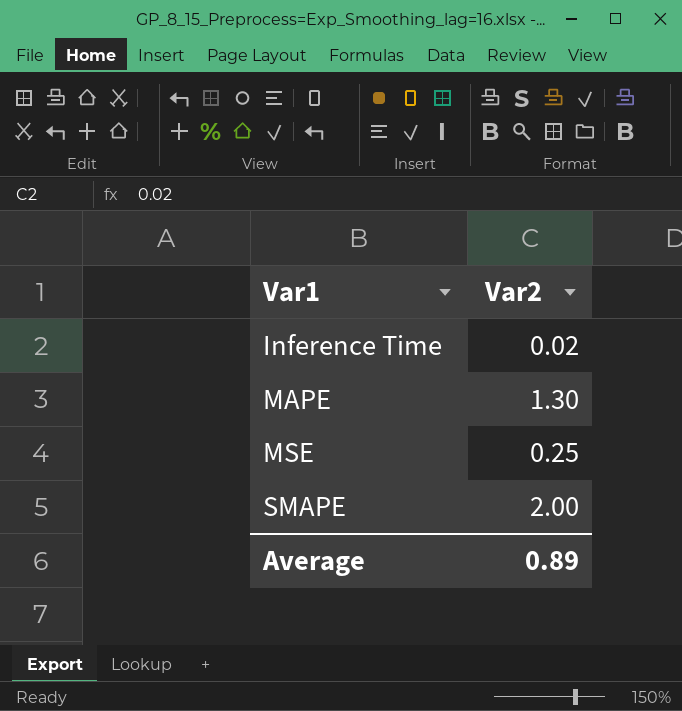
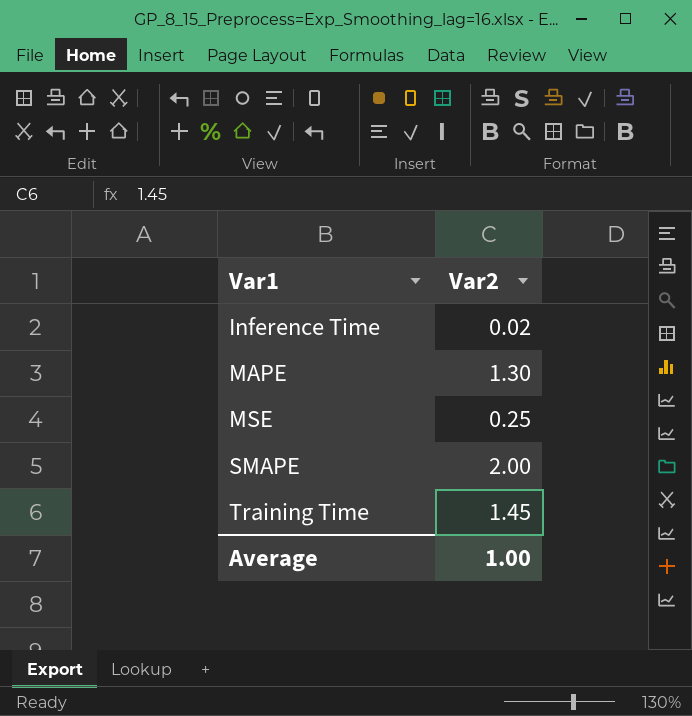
row Training Time: none -> 1.45
Average | Var2: 0.89 -> 1.00

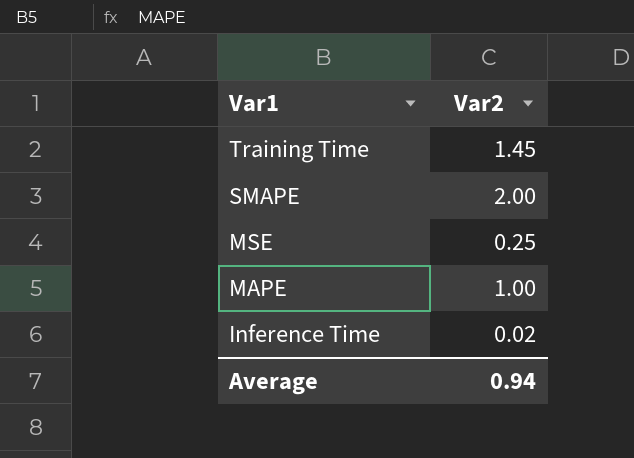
row order: Var1 ascending -> Var1 descending
MAPE | Var2: 1.30 -> 1.00
Average | Var2: 1.00 -> 0.94

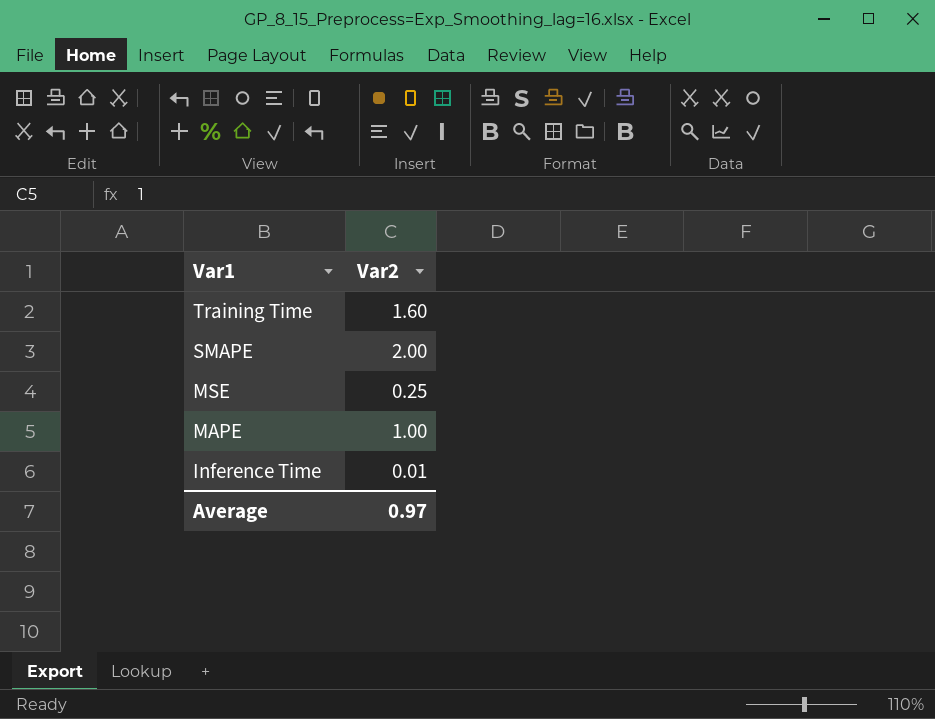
Training Time | Var2: 1.45 -> 1.60
Inference Time | Var2: 0.02 -> 0.01
Average | Var2: 0.94 -> 0.97

